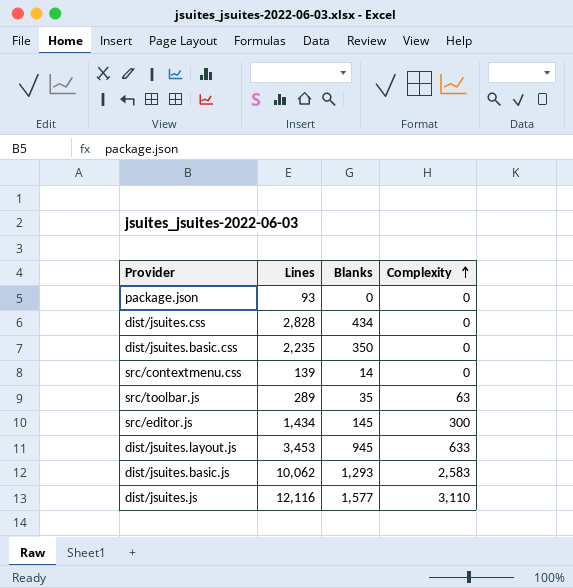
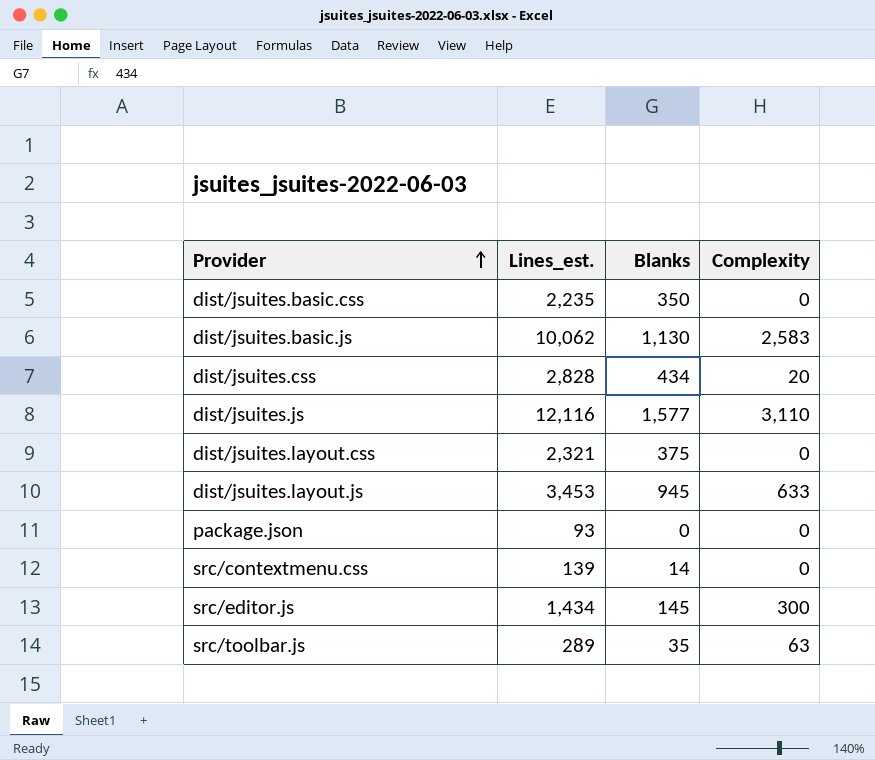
row order: Complexity ascending -> Provider ascending
column name: Lines -> Lines_est.
dist/jsuites.basic.js | Blanks: 1,293 -> 1,130
dist/jsuites.css | Complexity: 0 -> 20
row dist/jsuites.layout.css: none -> 2,321 | 375 | 0

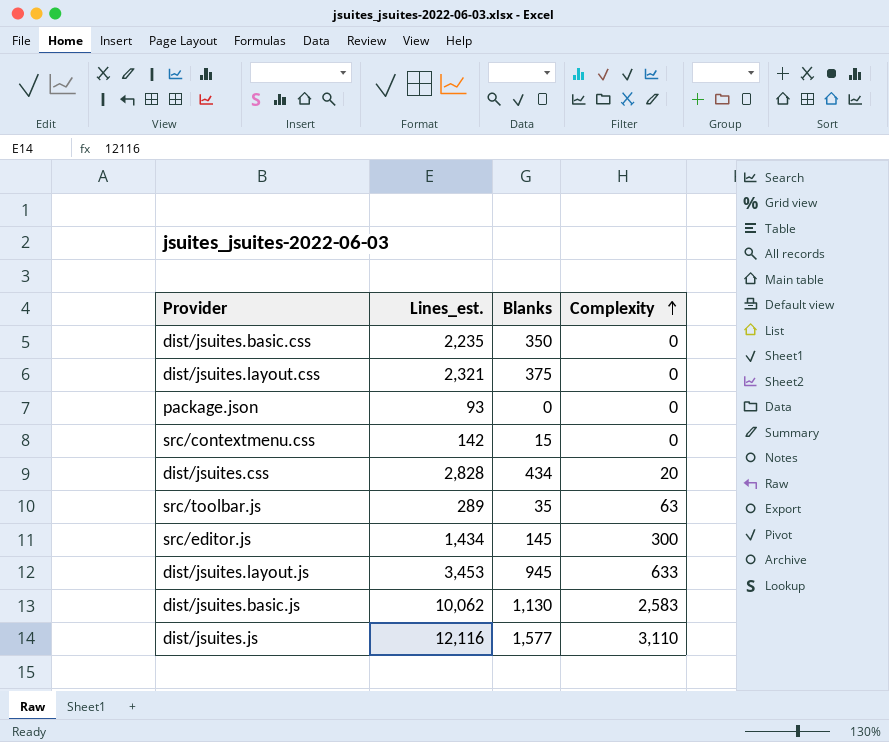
row order: Provider ascending -> Complexity ascending
src/contextmenu.css | Lines_est.: 139 -> 142
src/contextmenu.css | Blanks: 14 -> 15

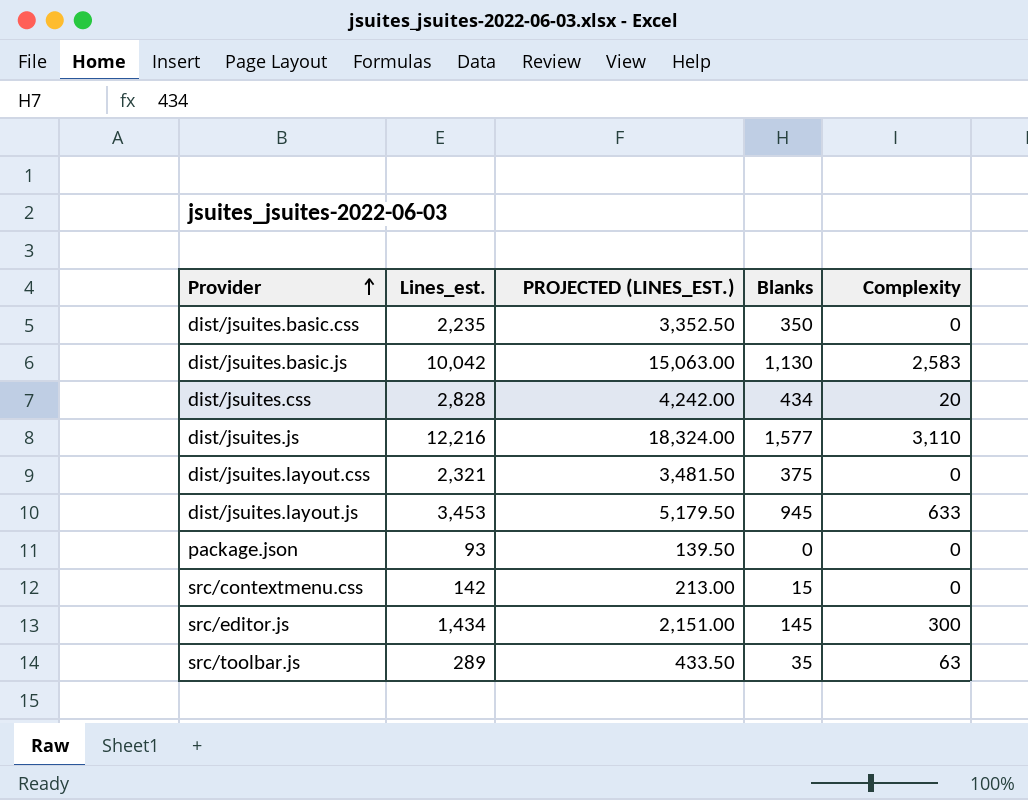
row order: Complexity ascending -> Provider ascending
column PROJECTED (LINES_EST.) | formula: none -> [Lines_est.] * 1.5
dist/jsuites.basic.js | Lines_est.: 10,062 -> 10,042
dist/jsuites.js | Lines_est.: 12,116 -> 12,216

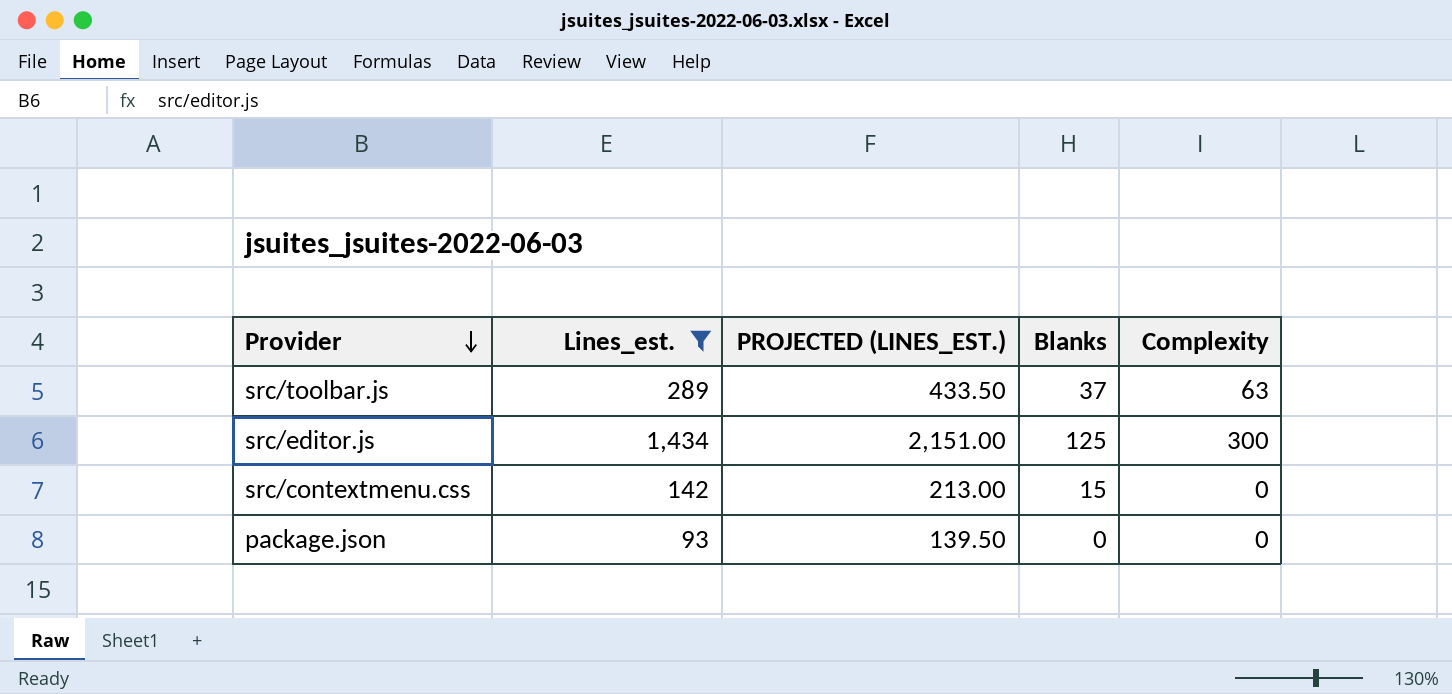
filter: none -> Lines_est. <= 1,434
row order: Provider ascending -> Provider descending
src/toolbar.js | Blanks: 35 -> 37
src/editor.js | Blanks: 145 -> 125

